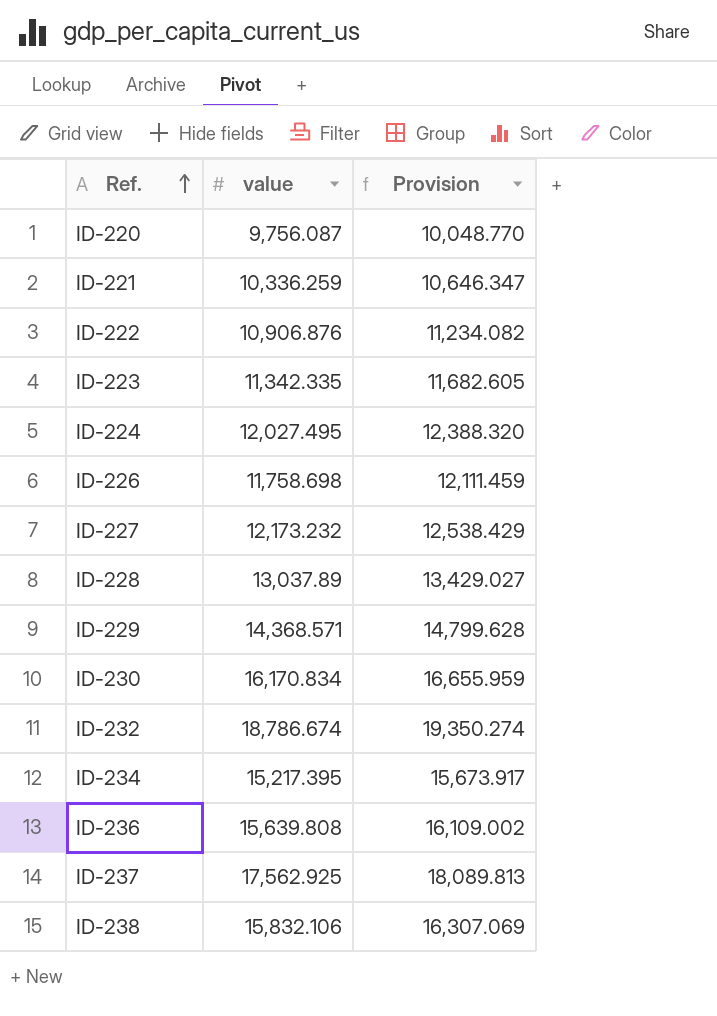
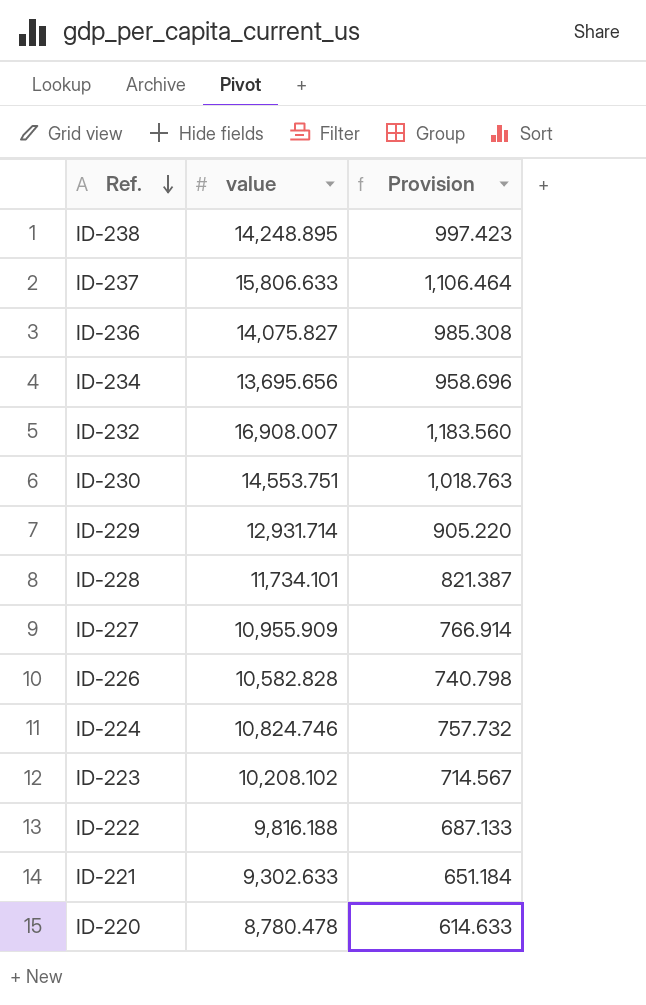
row order: Ref. ascending -> Ref. descending
column Provision | formula: [value] * 1.03 -> [value] * 0.07
ID-238 | value: 15,832.106 -> 14,248.895
ID-237 | value: 17,562.925 -> 15,806.633
ID-236 | value: 15,639.808 -> 14,075.827
ID-234 | value: 15,217.395 -> 13,695.656
ID-232 | value: 18,786.674 -> 16,908.007
ID-230 | value: 16,170.834 -> 14,553.751
ID-229 | value: 14,368.571 -> 12,931.714
ID-228 | value: 13,037.89 -> 11,734.101
ID-227 | value: 12,173.232 -> 10,955.909
ID-226 | value: 11,758.698 -> 10,582.828
ID-224 | value: 12,027.495 -> 10,824.746
ID-223 | value: 11,342.335 -> 10,208.102
ID-222 | value: 10,906.876 -> 9,816.188
ID-221 | value: 10,336.259 -> 9,302.633
ID-220 | value: 9,756.087 -> 8,780.478

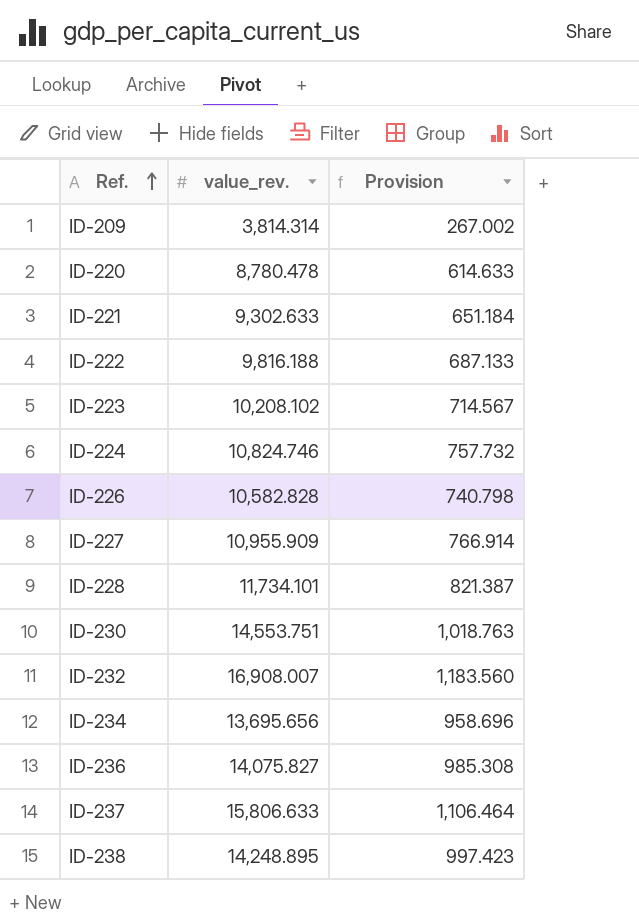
row order: Ref. descending -> Ref. ascending
column name: value -> value_rev.
row ID-229: 12,931.714 | 905.220 -> none
row ID-209: none -> 3,814.314 | 267.002

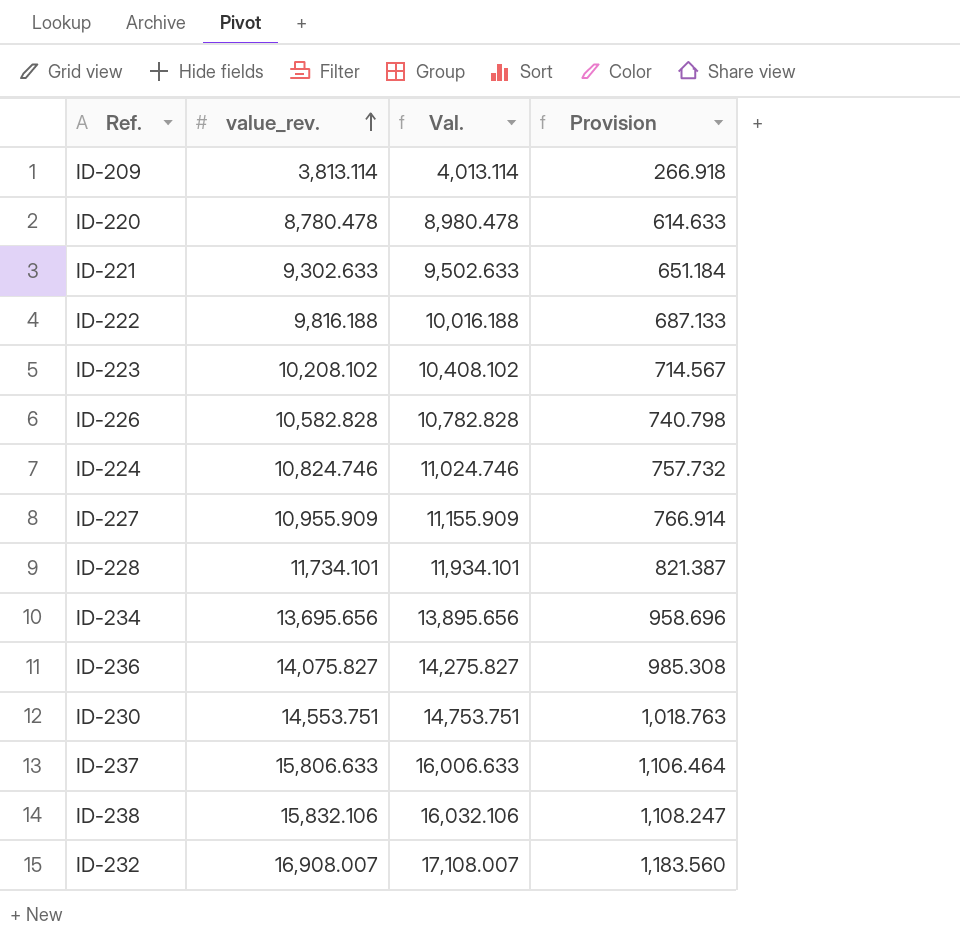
row order: Ref. ascending -> value_rev. ascending
column Val. | formula: none -> [value_rev.] + 200
ID-209 | value_rev.: 3,814.314 -> 3,813.114
ID-209 | Provision: 267.002 -> 266.918
ID-238 | value_rev.: 14,248.895 -> 15,832.106
ID-238 | Provision: 997.423 -> 1,108.247

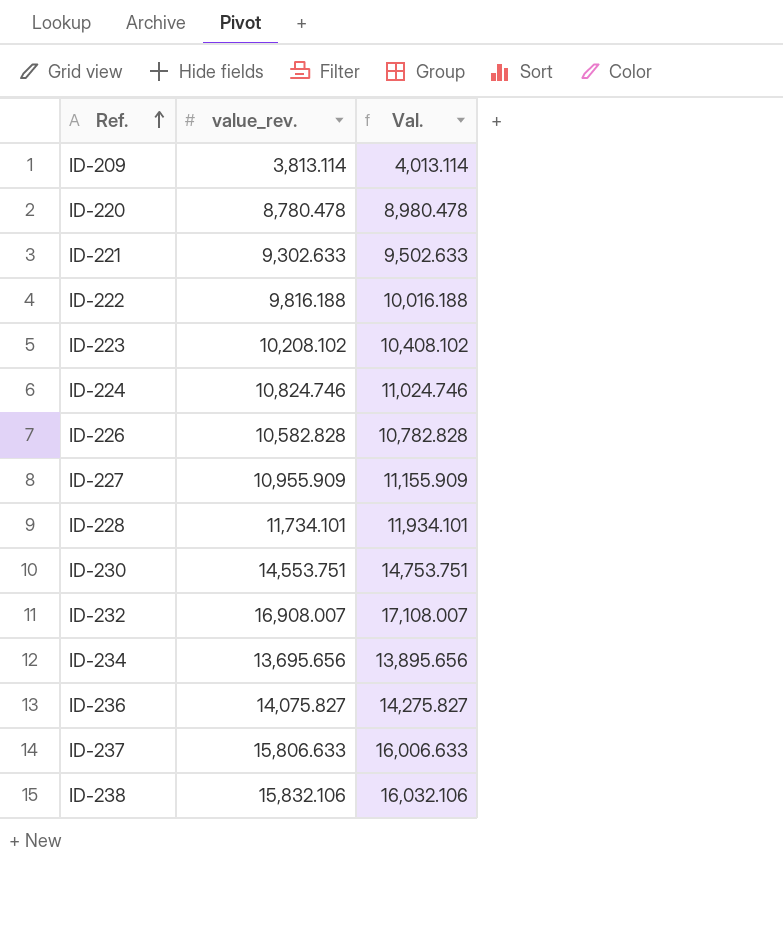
row order: value_rev. ascending -> Ref. ascending
column Provision | formula: [value_rev.] * 0.07 -> none

